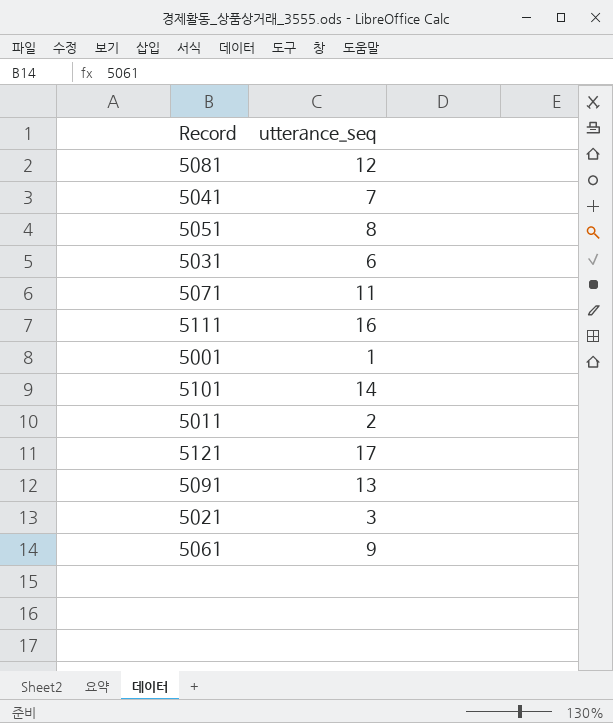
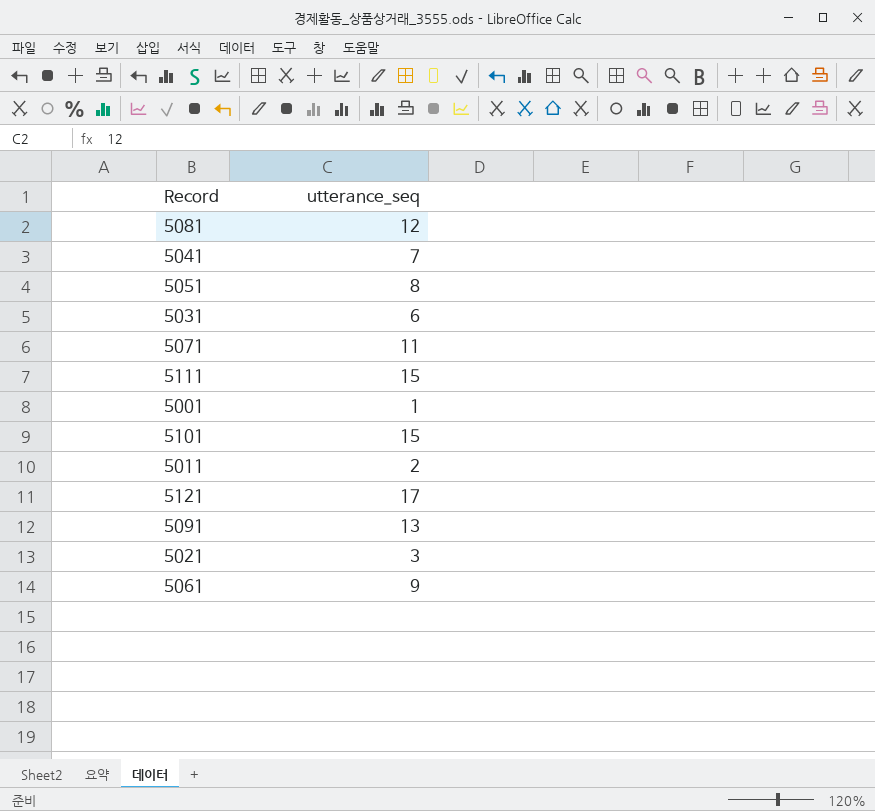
5111 | utterance_seq: 16 -> 15
5101 | utterance_seq: 14 -> 15

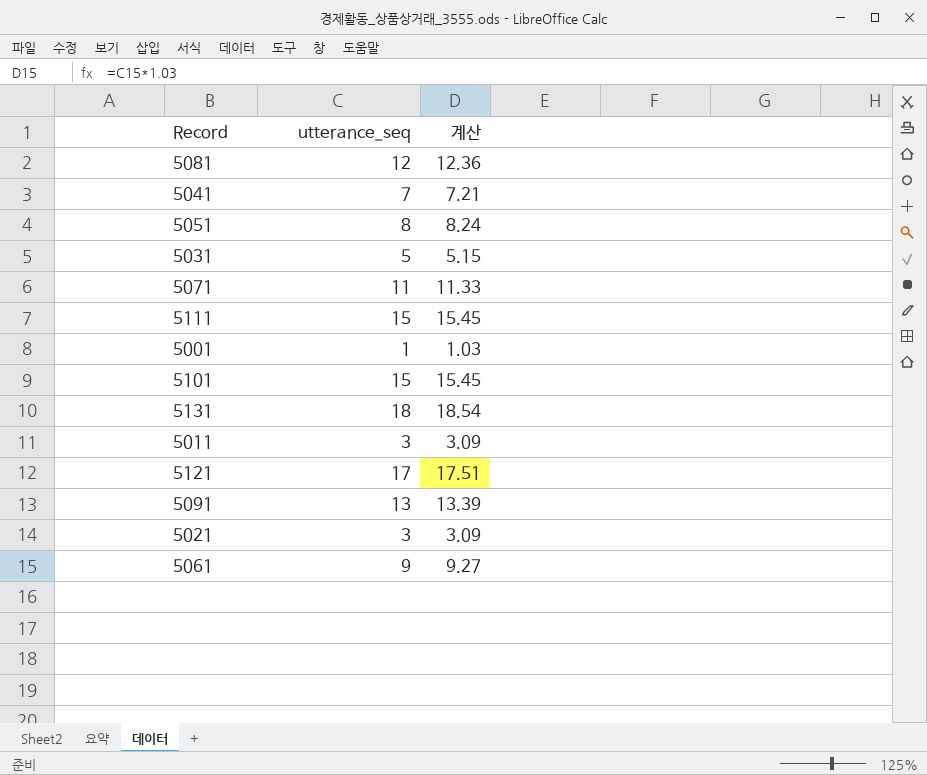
column 계산 | formula: none -> [utterance_seq] * 1.03
5031 | utterance_seq: 6 -> 5
row 5131: none -> 18 | 18.54
5011 | utterance_seq: 2 -> 3

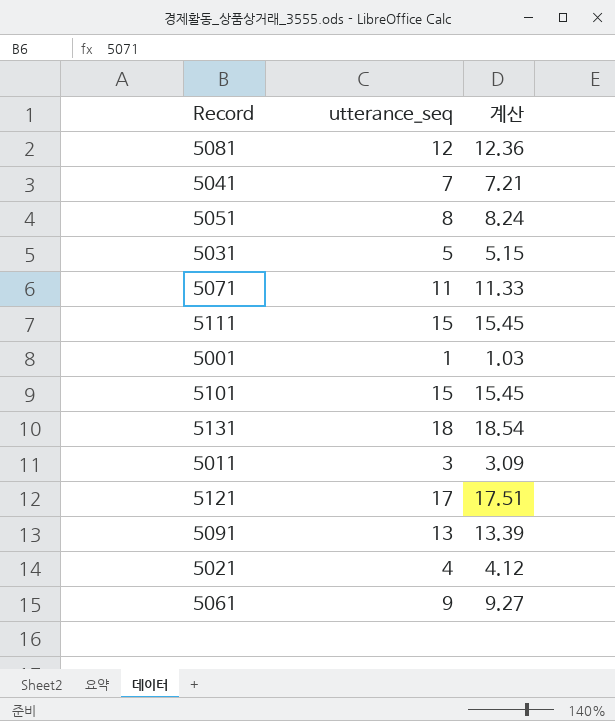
5021 | utterance_seq: 3 -> 4
5021 | 계산: 3.09 -> 4.12

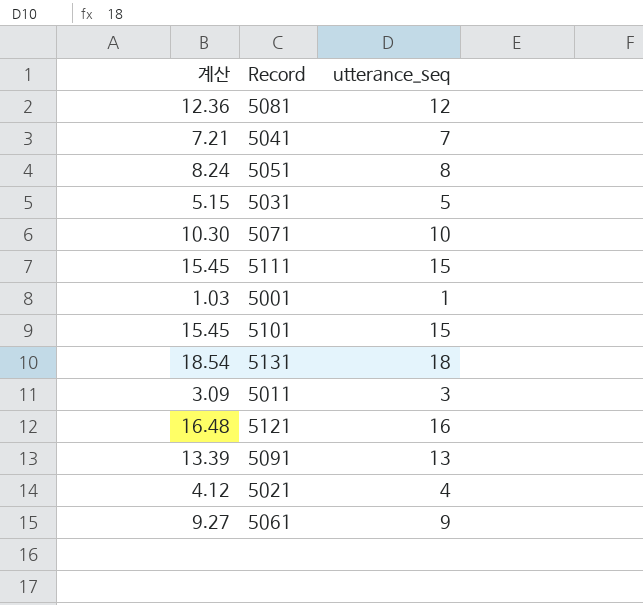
column 계산 | position: 3 -> 1
5071 | 계산: 11.33 -> 10.30
5071 | utterance_seq: 11 -> 10
5121 | 계산: 17.51 -> 16.48
5121 | utterance_seq: 17 -> 16

